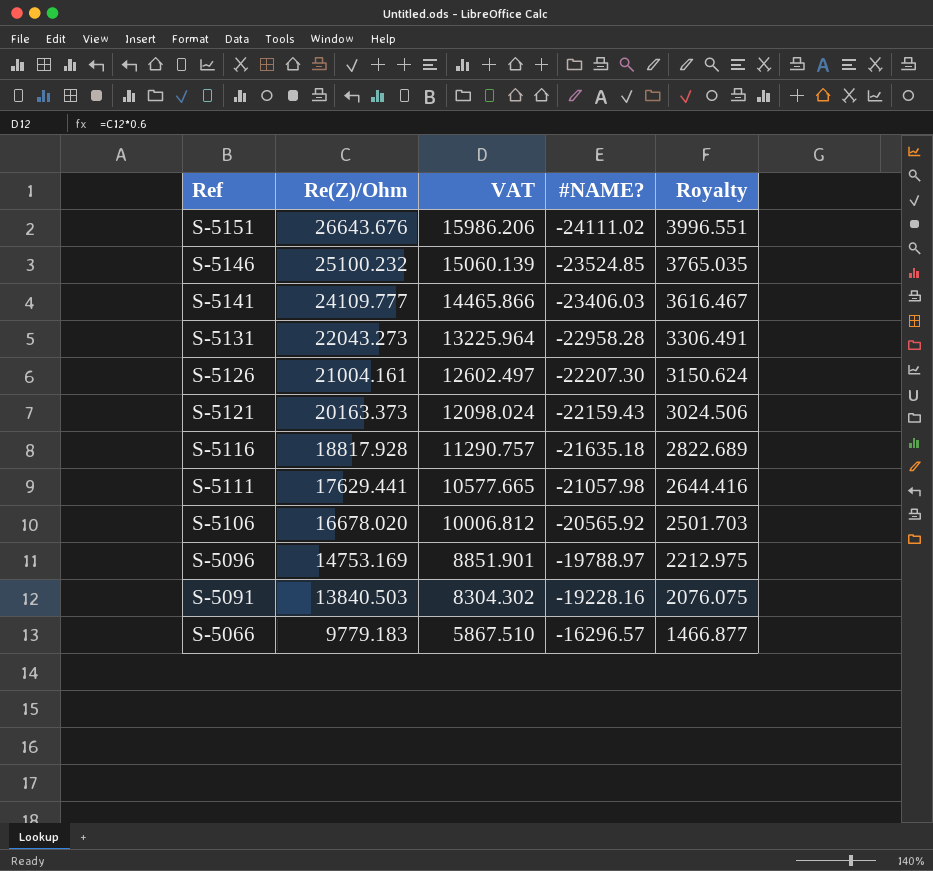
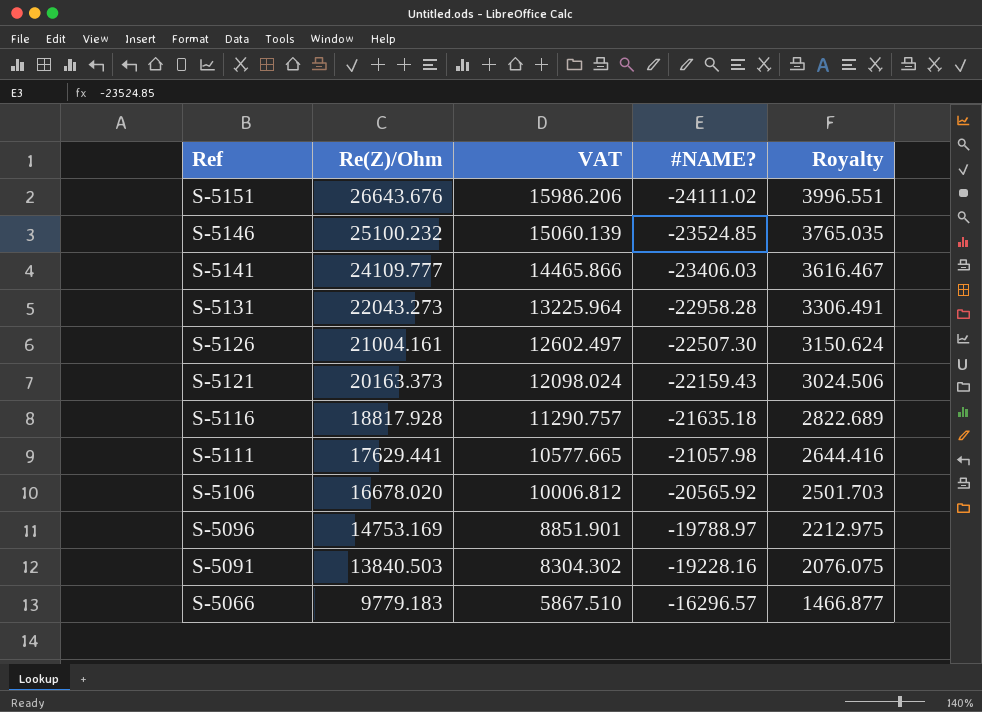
S-5126 | #NAME?: -22207.30 -> -22507.30

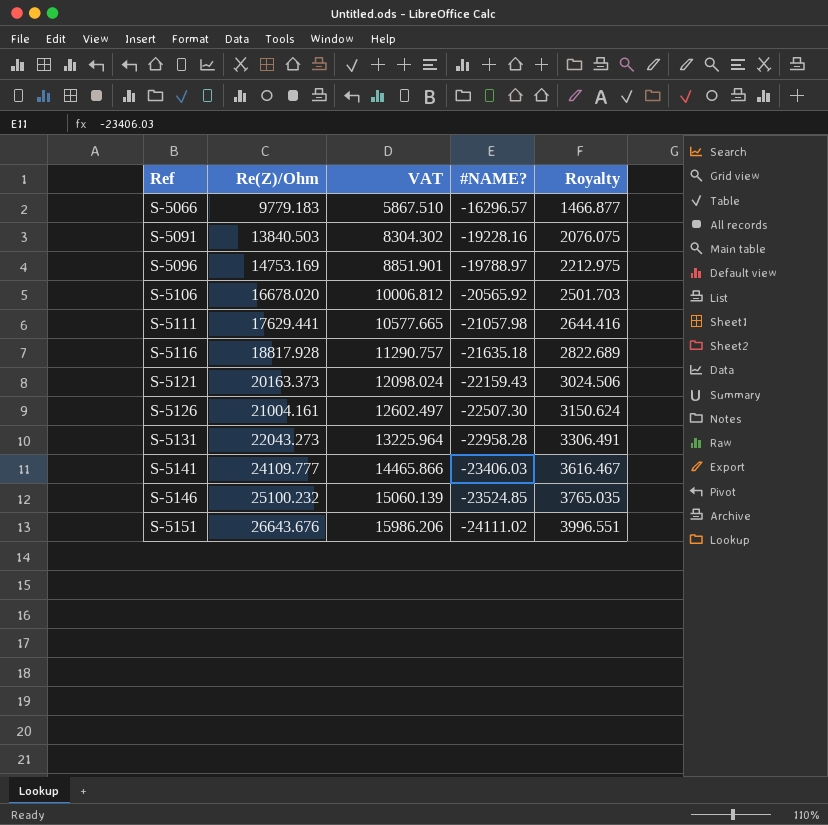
row order: Ref descending -> Ref ascending

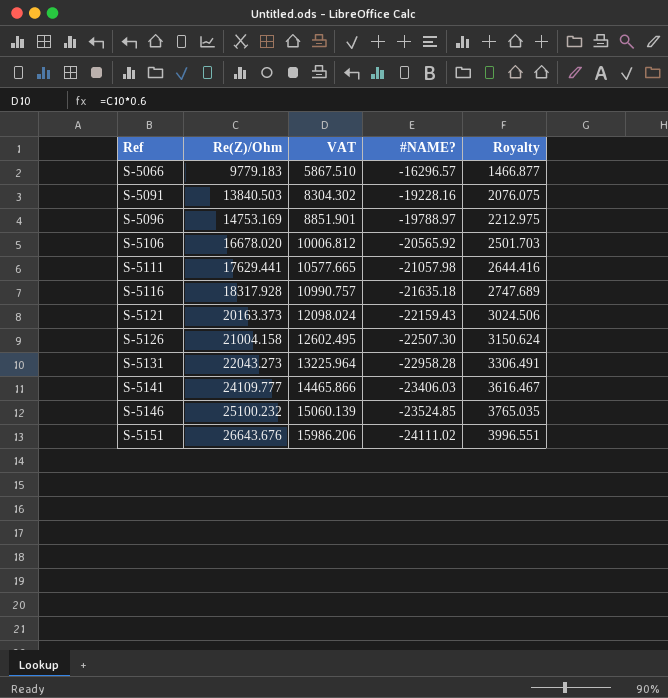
S-5116 | Re(Z)/Ohm: 18817.928 -> 18317.928
S-5116 | VAT: 11290.757 -> 10990.757
S-5116 | Royalty: 2822.689 -> 2747.689
S-5126 | Re(Z)/Ohm: 21004.161 -> 21004.158
S-5126 | VAT: 12602.497 -> 12602.495

